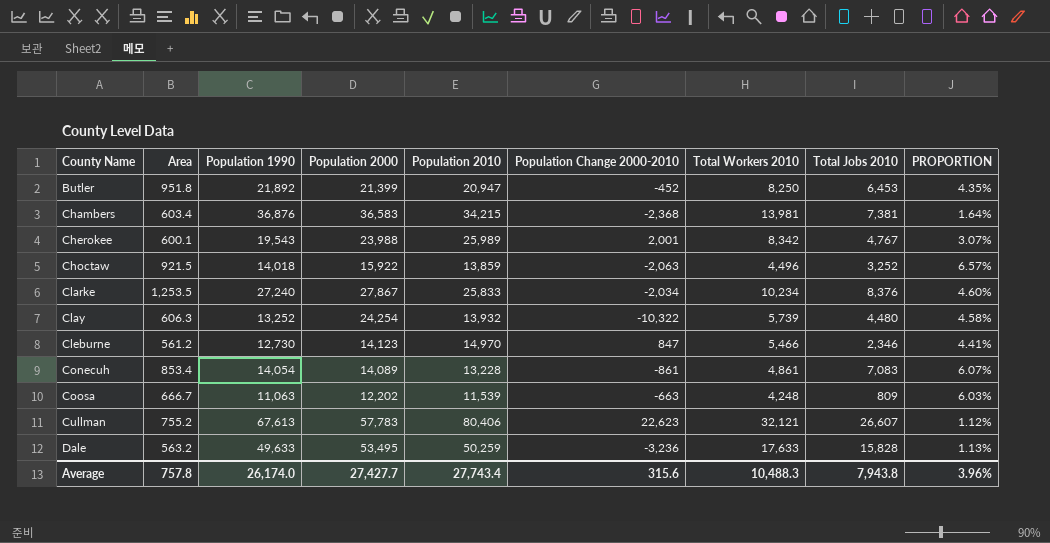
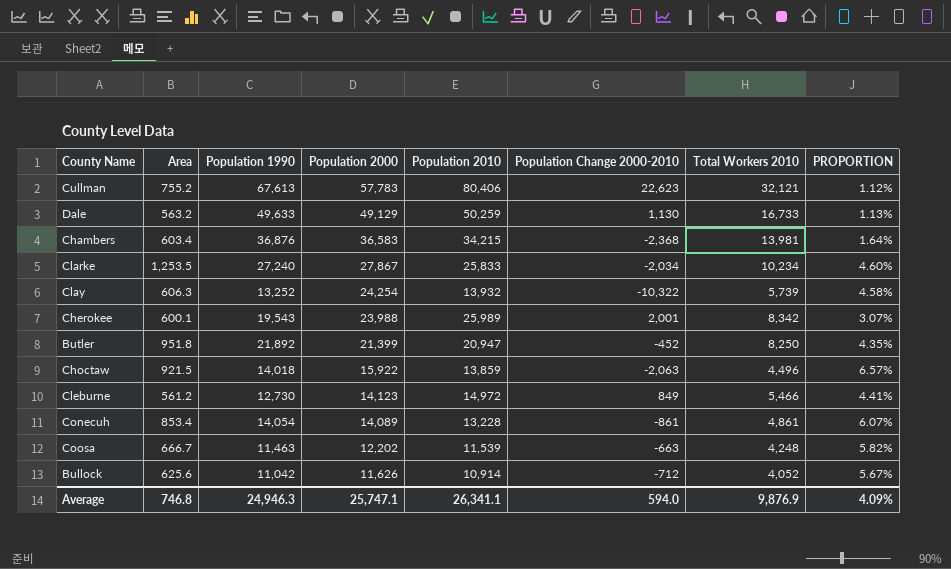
row order: County Name ascending -> Population 2000 descending
column Total Jobs 2010 | position: 8 -> none
Dale | Population 2000: 53,495 -> 49,129
Dale | Population Change 2000-2010: -3,236 -> 1,130
Dale | Total Workers 2010: 17,633 -> 16,733
Cleburne | Population 2010: 14,970 -> 14,972
Cleburne | Population Change 2000-2010: 847 -> 849
Coosa | Population 1990: 11,063 -> 11,463
Coosa | PROPORTION: 6.03% -> 5.82%
row Bullock: none -> 625.6 | 11,042 | 11,626 | 10,914 | -712 | 4,052 | 5.67%
Average | Area: 757.8 -> 746.8
Average | Population 1990: 26,174.0 -> 24,946.3
Average | Population 2000: 27,427.7 -> 25,747.1
Average | Population 2010: 27,743.4 -> 26,341.1
Average | Population Change 2000-2010: 315.6 -> 594.0
Average | Total Workers 2010: 10,488.3 -> 9,876.9
Average | PROPORTION: 3.96% -> 4.09%

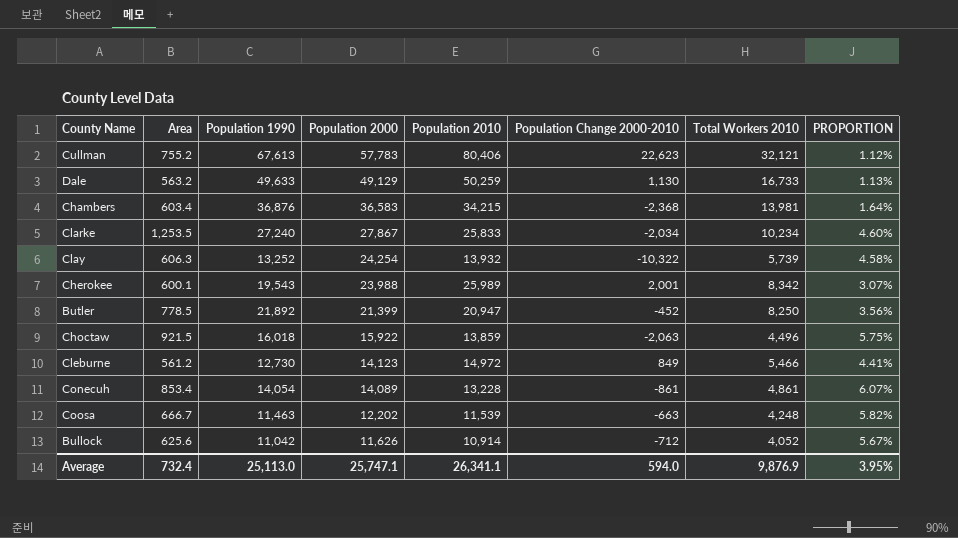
Butler | Area: 951.8 -> 778.5
Butler | PROPORTION: 4.35% -> 3.56%
Choctaw | Population 1990: 14,018 -> 16,018
Choctaw | PROPORTION: 6.57% -> 5.75%
Average | Area: 746.8 -> 732.4
Average | Population 1990: 24,946.3 -> 25,113.0
Average | PROPORTION: 4.09% -> 3.95%

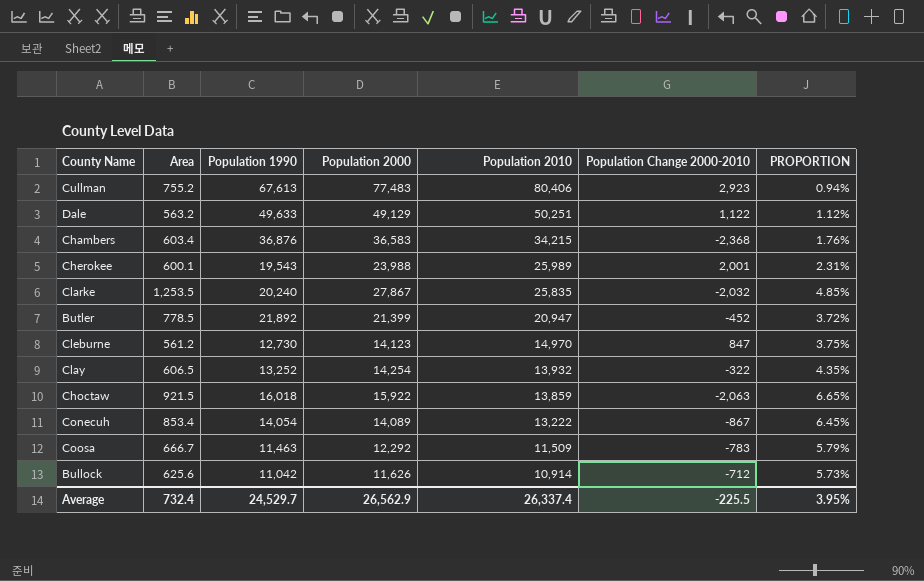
row order: Population 2000 descending -> Population 2010 descending
column Total Workers 2010 | position: 7 -> none
column PROPORTION | formula: [Area] / [Population 1990] -> [Area] / [Population 2010]
Cullman | Population 2000: 57,783 -> 77,483
Cullman | Population Change 2000-2010: 22,623 -> 2,923
Dale | Population 2010: 50,259 -> 50,251
Dale | Population Change 2000-2010: 1,130 -> 1,122
Clarke | Population 1990: 27,240 -> 20,240
Clarke | Population 2010: 25,833 -> 25,835
Clarke | Population Change 2000-2010: -2,034 -> -2,032
Cleburne | Population 2010: 14,972 -> 14,970
Cleburne | Population Change 2000-2010: 849 -> 847
Clay | Area: 606.3 -> 606.5
Clay | Population 2000: 24,254 -> 14,254
Clay | Population Change 2000-2010: -10,322 -> -322
Conecuh | Population 2010: 13,228 -> 13,222
Conecuh | Population Change 2000-2010: -861 -> -867
Coosa | Population 2000: 12,202 -> 12,292
Coosa | Population 2010: 11,539 -> 11,509
Coosa | Population Change 2000-2010: -663 -> -783
Average | Population 1990: 25,113.0 -> 24,529.7
Average | Population 2000: 25,747.1 -> 26,562.9
Average | Population 2010: 26,341.1 -> 26,337.4
Average | Population Change 2000-2010: 594.0 -> -225.5

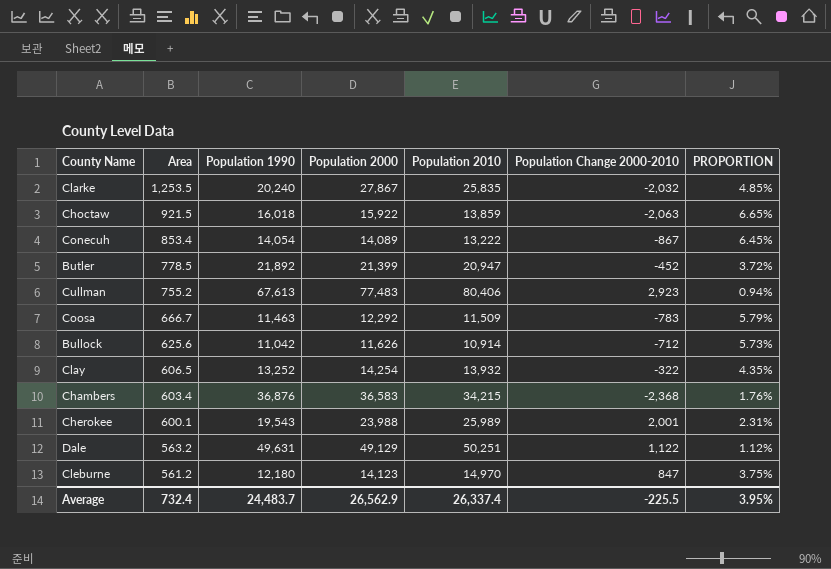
row order: Population 2010 descending -> Area descending
Dale | Population 1990: 49,633 -> 49,631
Cleburne | Population 1990: 12,730 -> 12,180
Average | Population 1990: 24,529.7 -> 24,483.7

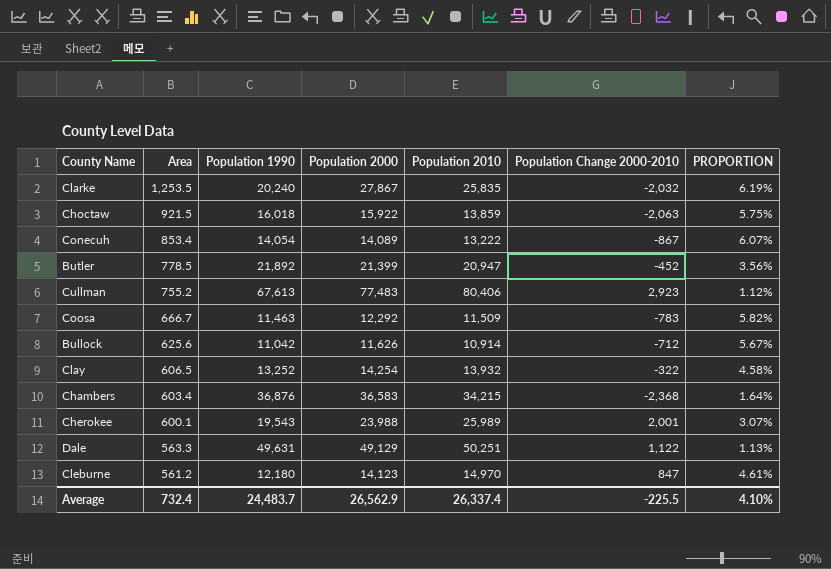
column PROPORTION | formula: [Area] / [Population 2010] -> [Area] / [Population 1990]
Dale | Area: 563.2 -> 563.3
Average | PROPORTION: 3.95% -> 4.10%

